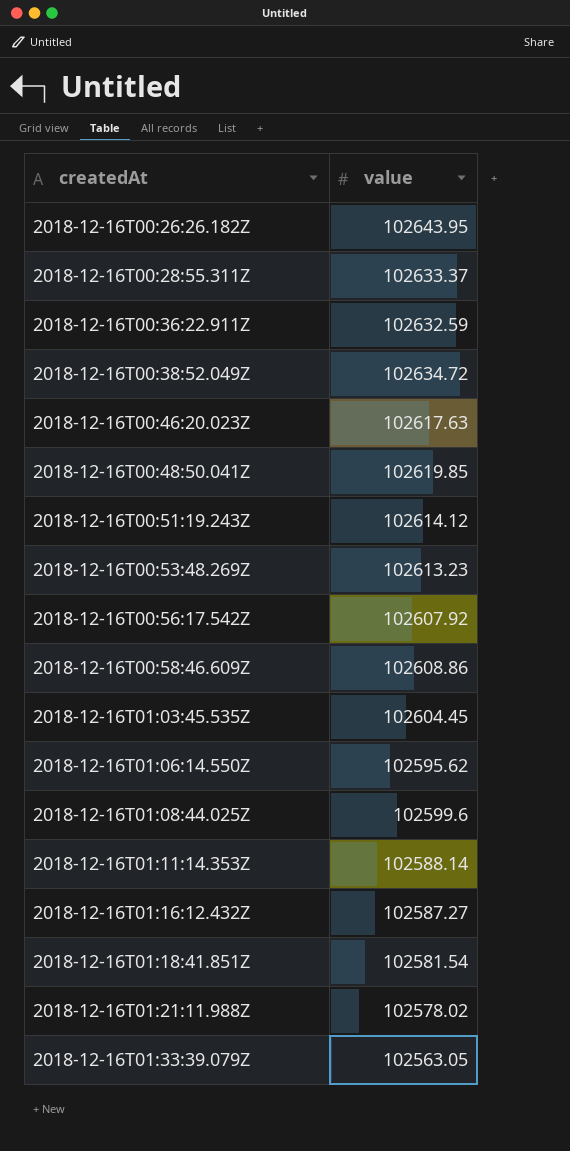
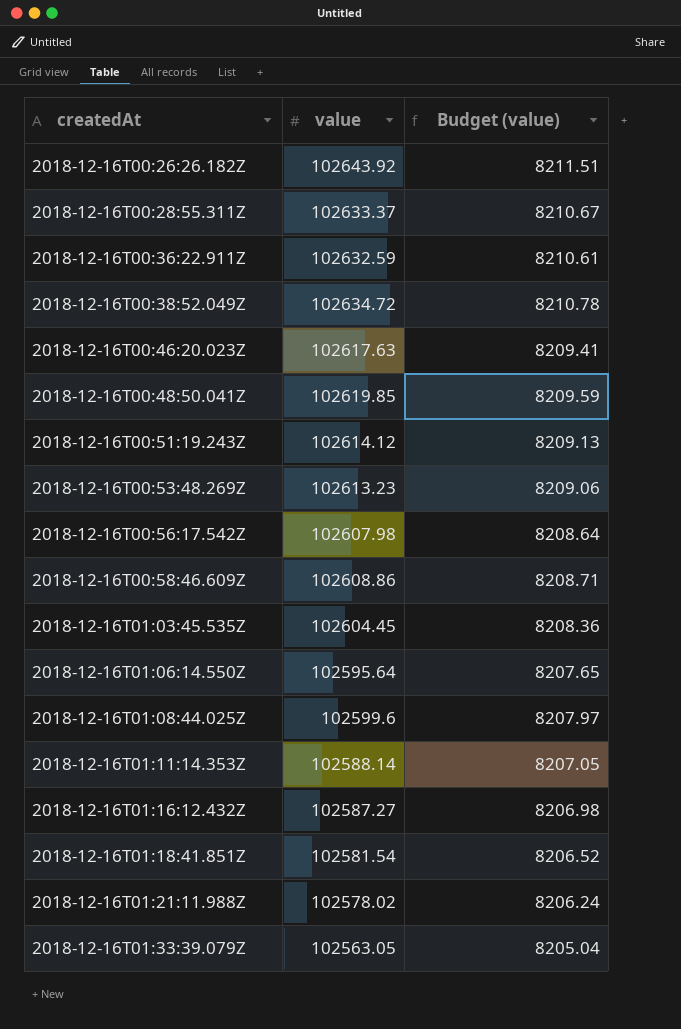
column Budget (value) | formula: none -> [value] * 0.08
2018-12-16T00:26:26.182Z | value: 102643.95 -> 102643.92
2018-12-16T00:56:17.542Z | value: 102607.92 -> 102607.98
2018-12-16T01:06:14.550Z | value: 102595.62 -> 102595.64

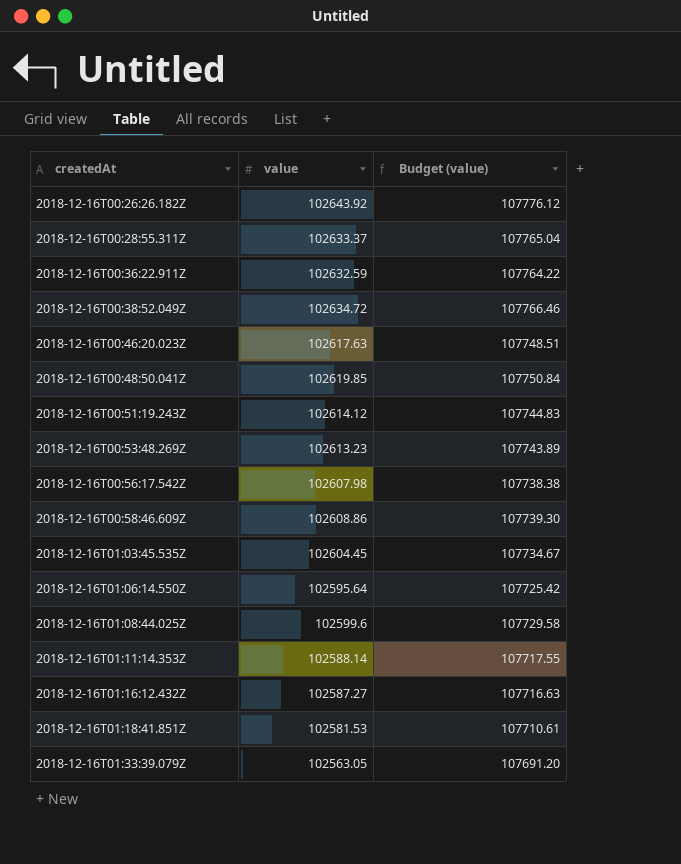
column Budget (value) | formula: [value] * 0.08 -> [value] * 1.05
row 2018-12-16T01:21:11.988Z: 102578.02 | 8206.24 -> none
2018-12-16T01:18:41.851Z | value: 102581.54 -> 102581.53

